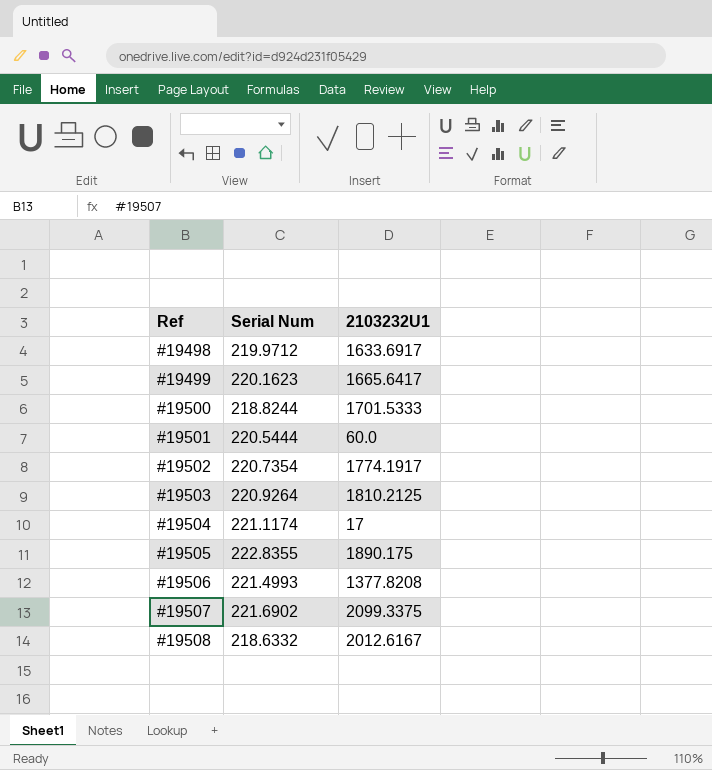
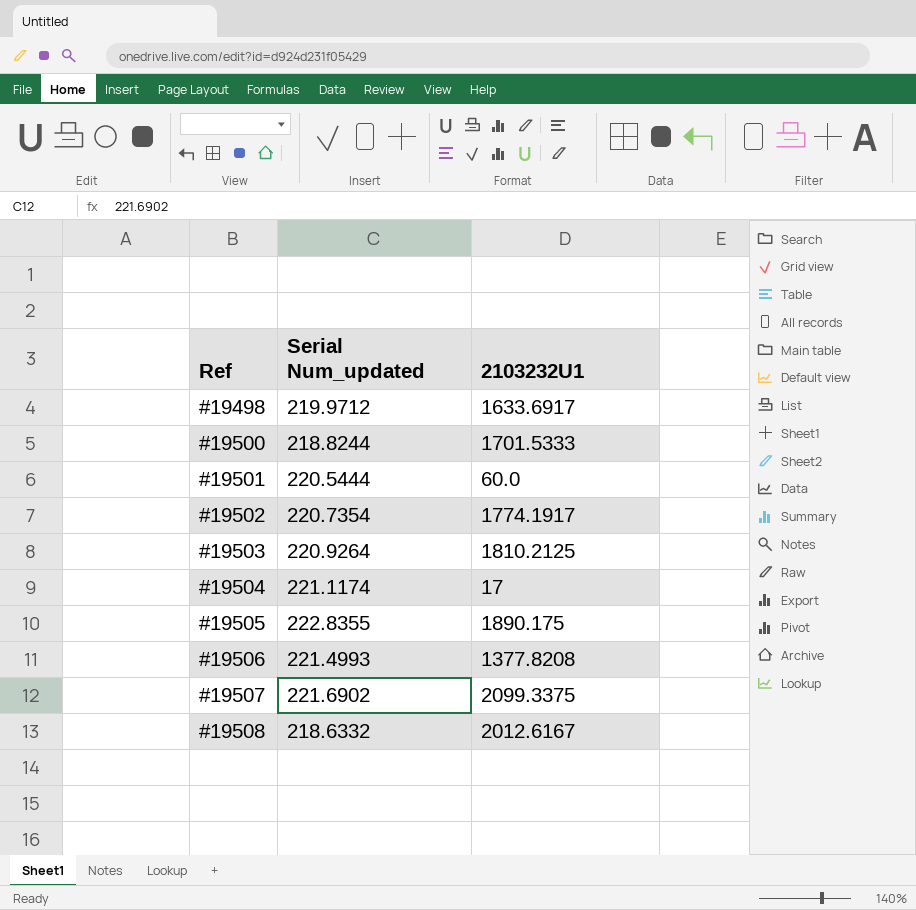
column name: Serial Num -> Serial Num_updated
row #19499: 220.1623 | 1665.6417 -> none

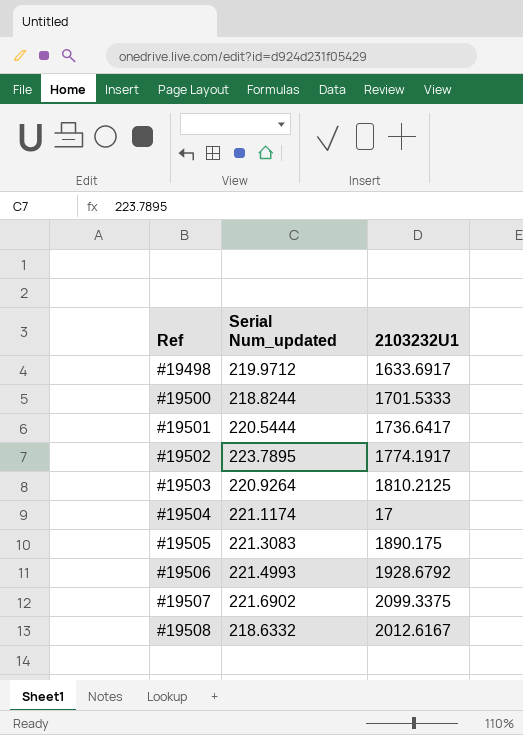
#19501 | 2103232U1: 60.0 -> 1736.6417
#19502 | Serial Num_updated: 220.7354 -> 223.7895
#19505 | Serial Num_updated: 222.8355 -> 221.3083
#19506 | 2103232U1: 1377.8208 -> 1928.6792

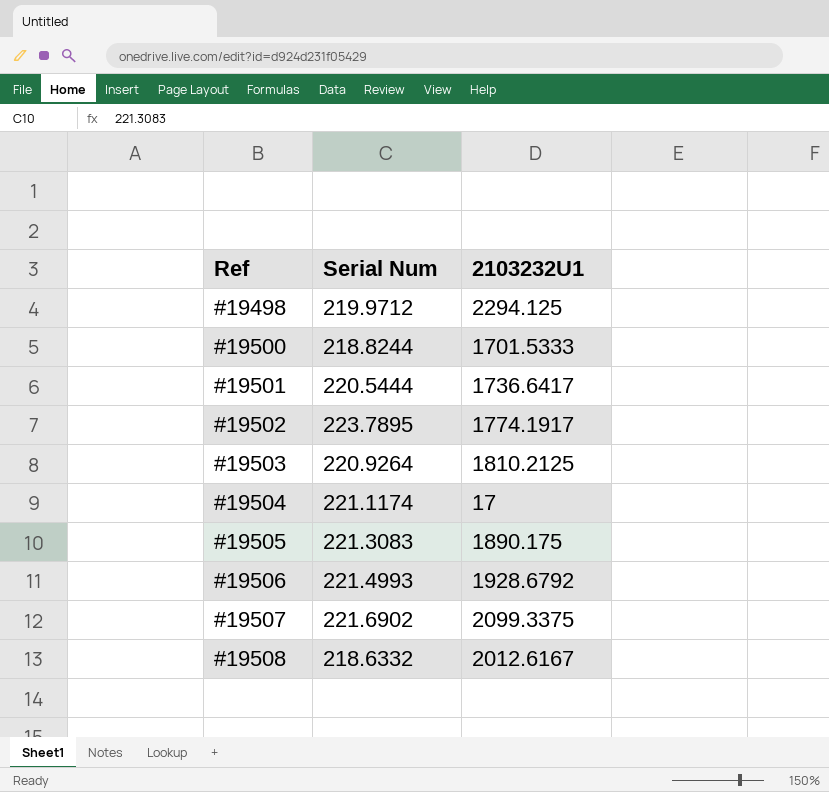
column name: Serial Num_updated -> Serial Num
#19498 | 2103232U1: 1633.6917 -> 2294.125

